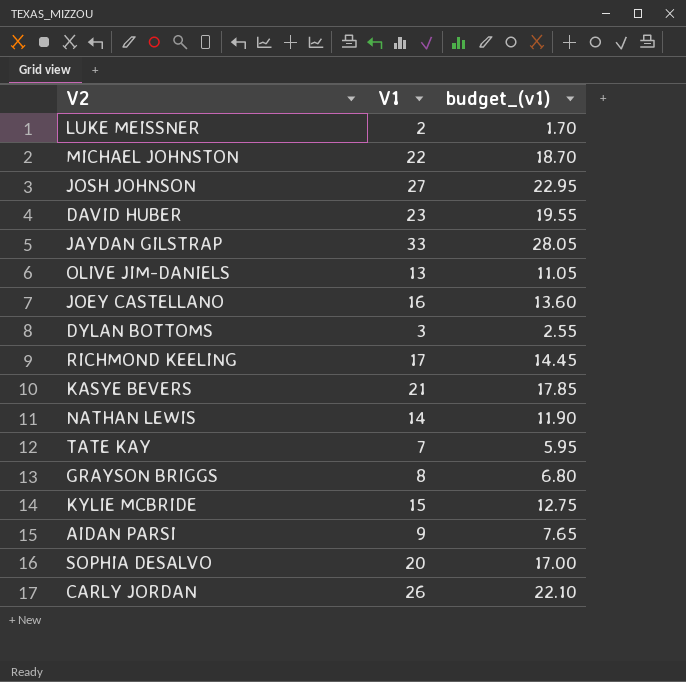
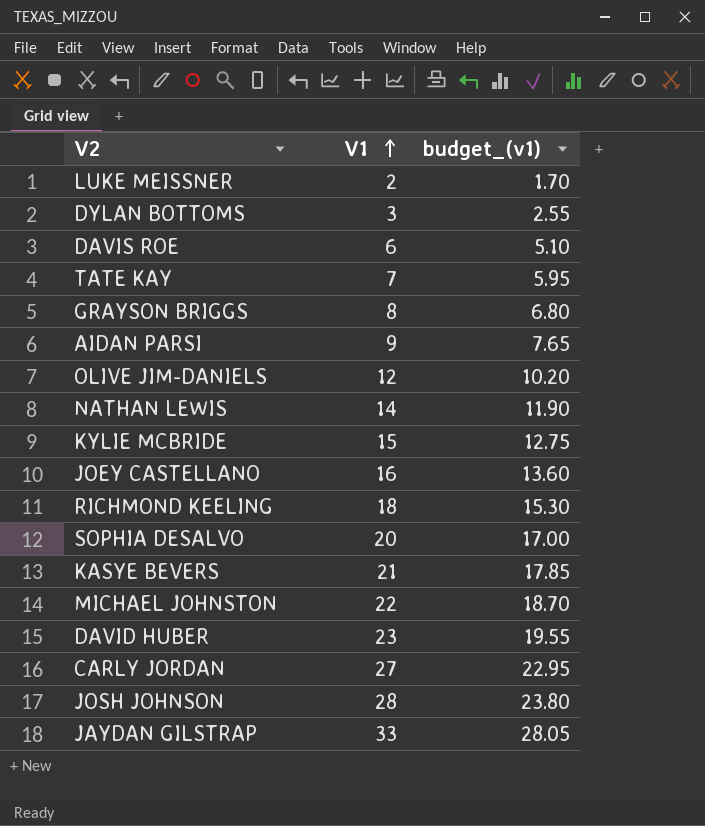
row order: none -> V1 ascending
row DAVIS ROE: none -> 6 | 5.10
OLIVE JIM-DANIELS | V1: 13 -> 12
OLIVE JIM-DANIELS | budget_(v1): 11.05 -> 10.20
RICHMOND KEELING | V1: 17 -> 18
RICHMOND KEELING | budget_(v1): 14.45 -> 15.30
CARLY JORDAN | V1: 26 -> 27
CARLY JORDAN | budget_(v1): 22.10 -> 22.95
JOSH JOHNSON | V1: 27 -> 28
JOSH JOHNSON | budget_(v1): 22.95 -> 23.80

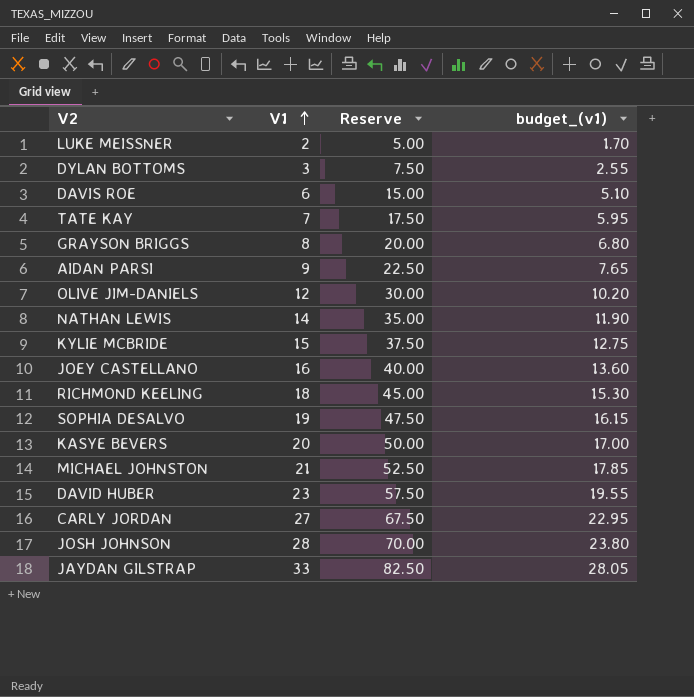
column Reserve | formula: none -> [V1] * 2.5
SOPHIA DESALVO | V1: 20 -> 19
SOPHIA DESALVO | budget_(v1): 17.00 -> 16.15
KASYE BEVERS | V1: 21 -> 20
KASYE BEVERS | budget_(v1): 17.85 -> 17.00
MICHAEL JOHNSTON | V1: 22 -> 21
MICHAEL JOHNSTON | budget_(v1): 18.70 -> 17.85

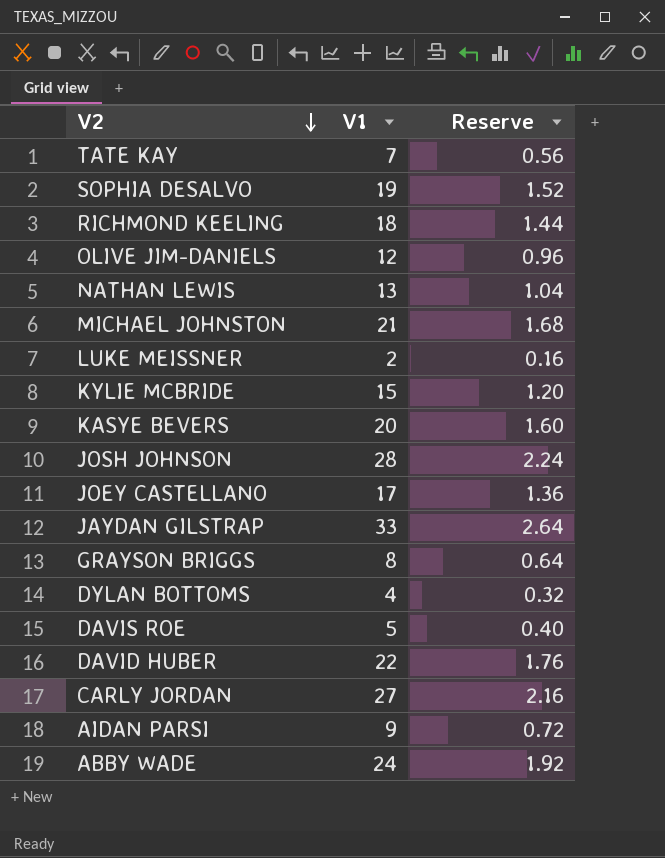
row order: V1 ascending -> V2 descending
column budget_(v1) | formula: [V1] * 0.85 -> none
column Reserve | formula: [V1] * 2.5 -> [V1] * 0.08
NATHAN LEWIS | V1: 14 -> 13
JOEY CASTELLANO | V1: 16 -> 17
DYLAN BOTTOMS | V1: 3 -> 4
DAVIS ROE | V1: 6 -> 5
DAVID HUBER | V1: 23 -> 22
row ABBY WADE: none -> 24 | 1.92

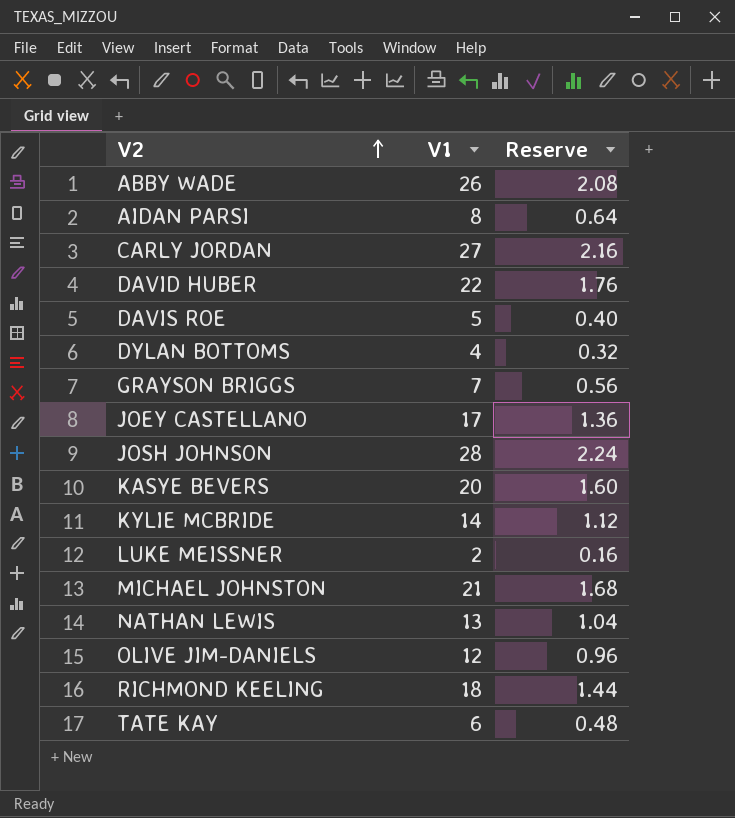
row order: V2 descending -> V2 ascending
row SOPHIA DESALVO: 19 | 1.52 -> none
row JAYDAN GILSTRAP: 33 | 2.64 -> none
ABBY WADE | V1: 24 -> 26
ABBY WADE | Reserve: 1.92 -> 2.08
AIDAN PARSI | V1: 9 -> 8
AIDAN PARSI | Reserve: 0.72 -> 0.64
GRAYSON BRIGGS | V1: 8 -> 7
GRAYSON BRIGGS | Reserve: 0.64 -> 0.56
KYLIE MCBRIDE | V1: 15 -> 14
KYLIE MCBRIDE | Reserve: 1.20 -> 1.12
TATE KAY | V1: 7 -> 6
TATE KAY | Reserve: 0.56 -> 0.48

